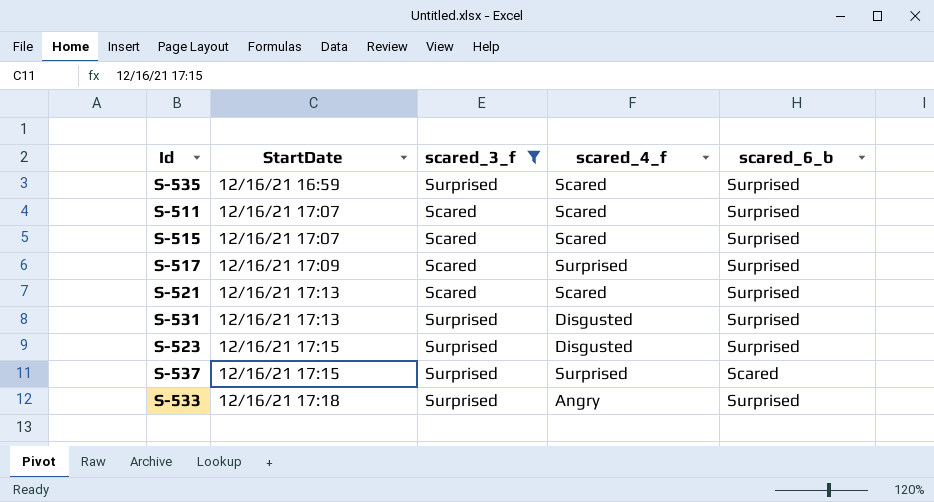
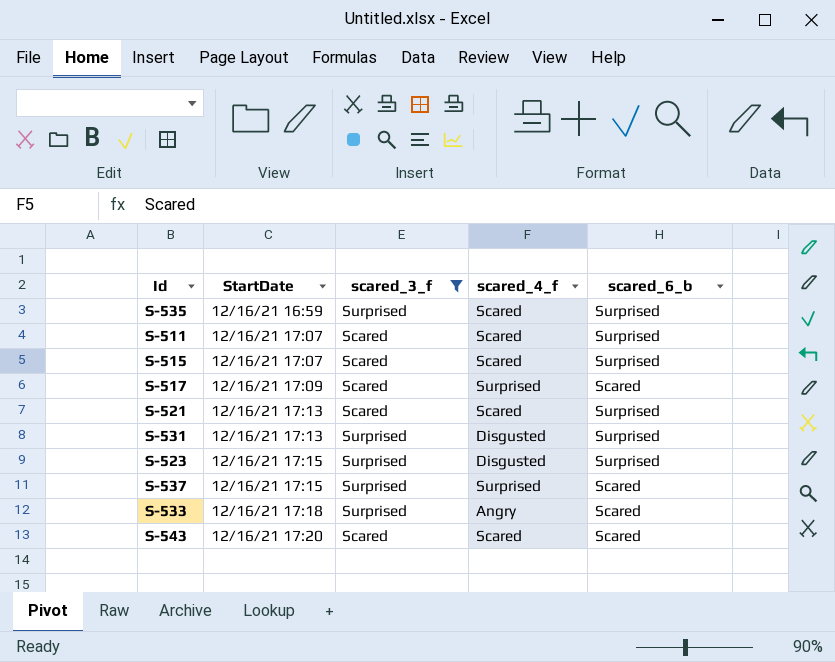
S-517 | scared_6_b: Surprised -> Scared
S-533 | scared_6_b: Surprised -> Scared
row S-543: none -> 12/16/21 17:20 | Scared | Scared | Scared

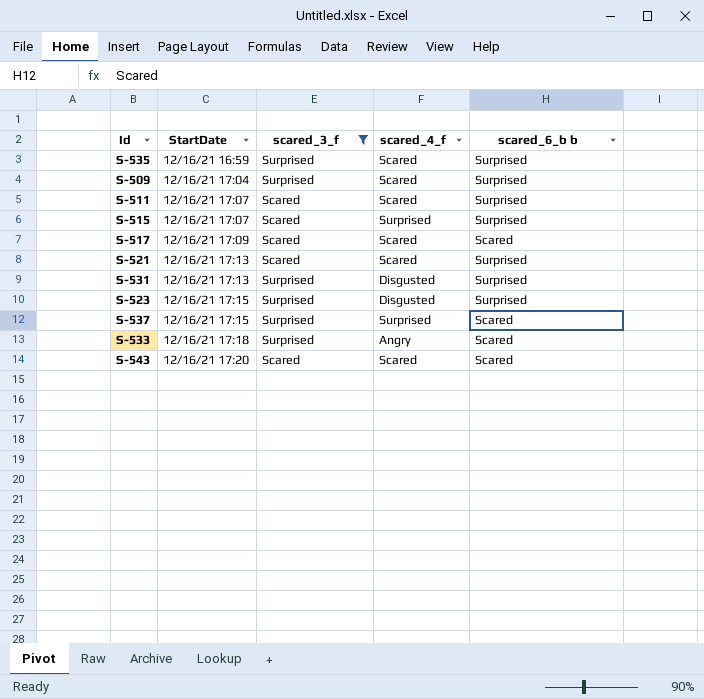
column name: scared_6_b -> scared_6_b b
row S-509: none -> 12/16/21 17:04 | Surprised | Scared | Surprised
S-515 | scared_4_f: Scared -> Surprised
S-517 | scared_4_f: Surprised -> Scared

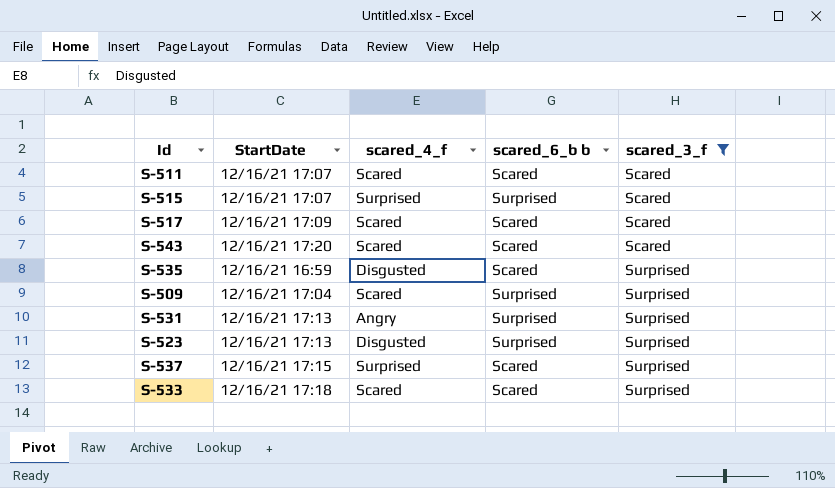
row order: StartDate ascending -> scared_3_f ascending
column scared_3_f | position: 3 -> 5
row S-521: 12/16/21 17:13 | Scared | Scared | Surprised -> none
S-511 | scared_6_b b: Surprised -> Scared
S-535 | scared_4_f: Scared -> Disgusted
S-535 | scared_6_b b: Surprised -> Scared
S-531 | scared_4_f: Disgusted -> Angry
S-523 | StartDate: 12/16/21 17:15 -> 12/16/21 17:13
S-533 | scared_4_f: Angry -> Scared

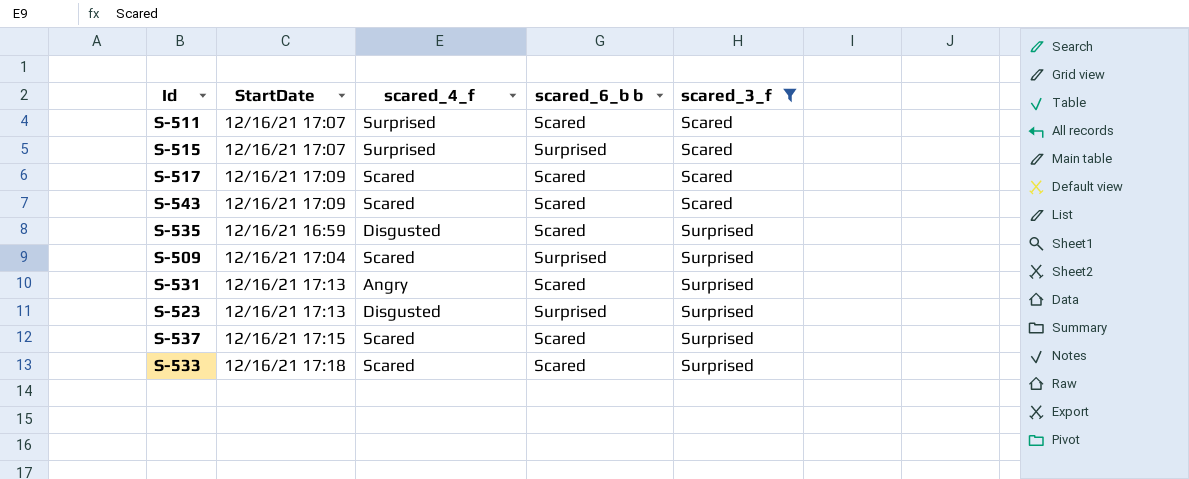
S-511 | scared_4_f: Scared -> Surprised
S-543 | StartDate: 12/16/21 17:20 -> 12/16/21 17:09
S-531 | scared_6_b b: Surprised -> Scared
S-537 | scared_4_f: Surprised -> Scared

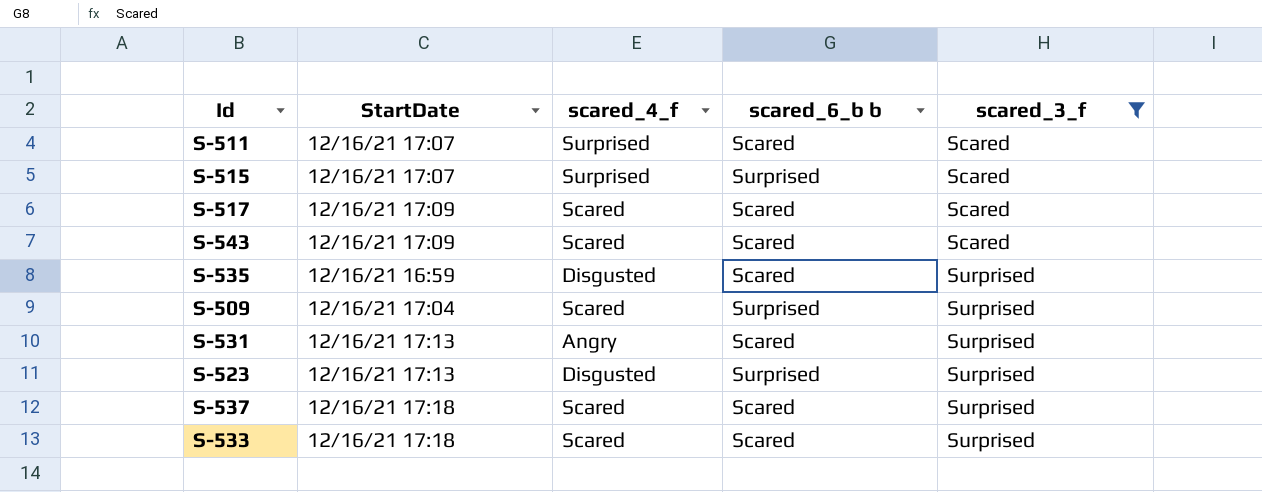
S-537 | StartDate: 12/16/21 17:15 -> 12/16/21 17:18

